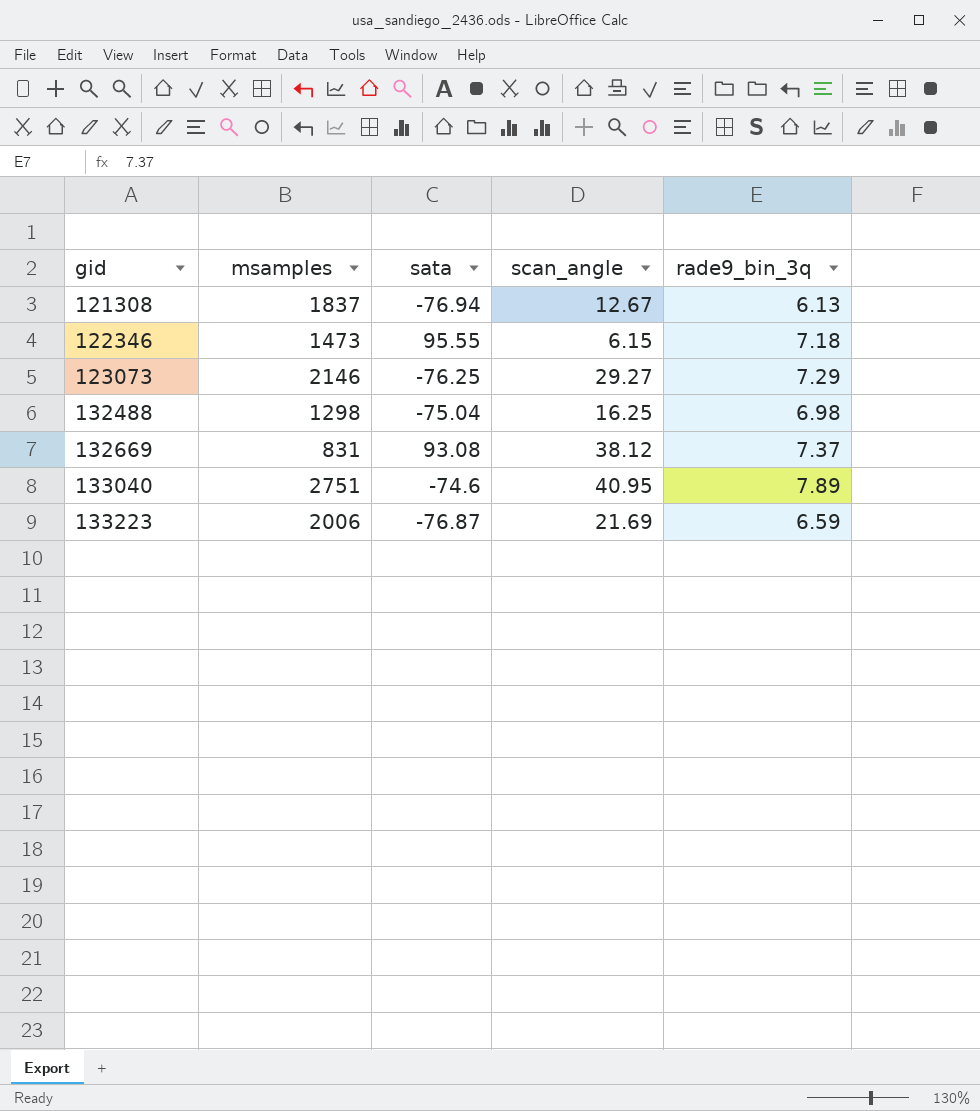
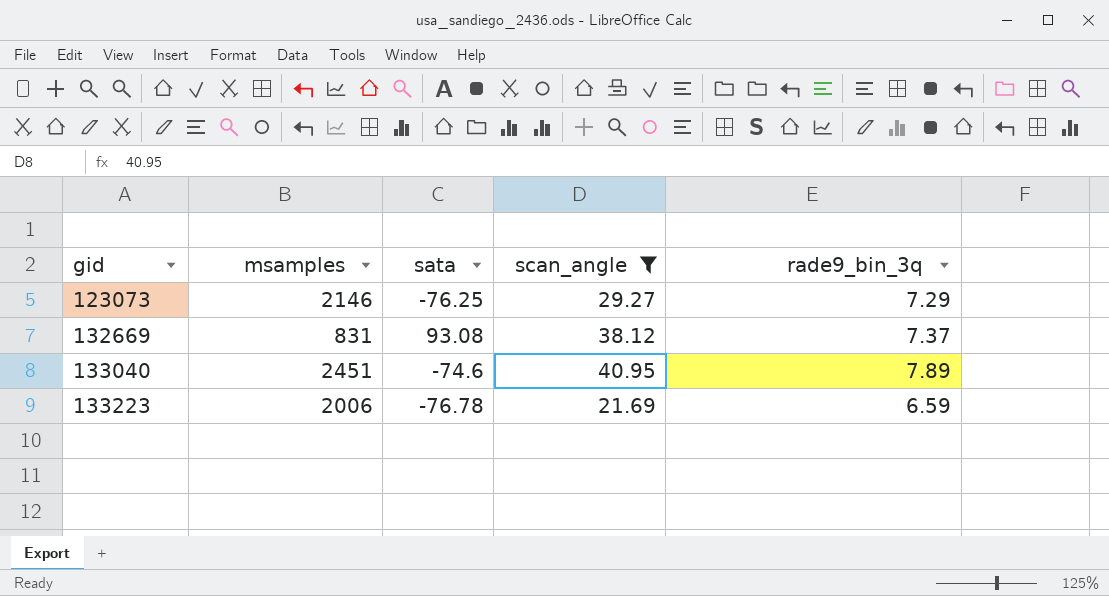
filter: none -> scan_angle >= 21.69
133040 | msamples: 2751 -> 2451
133223 | sata: -76.87 -> -76.78

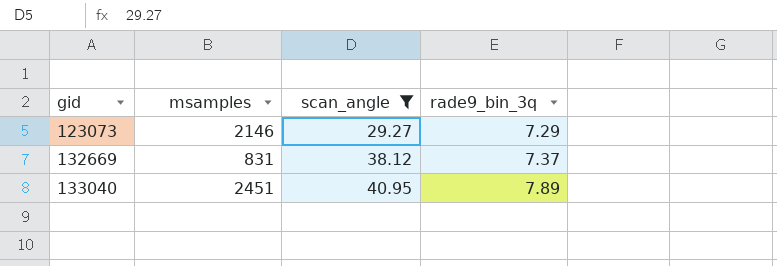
column sata | position: 3 -> none
row 133223: 2006 | -76.78 | 21.69 | 6.59 -> none

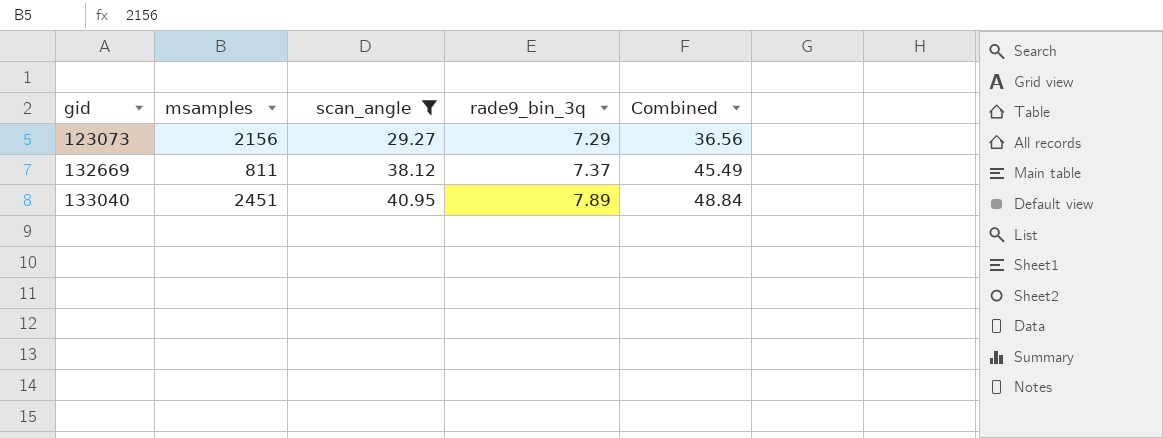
column Combined | formula: none -> [scan_angle] + [rade9_bin_3q]
123073 | msamples: 2146 -> 2156
132669 | msamples: 831 -> 811

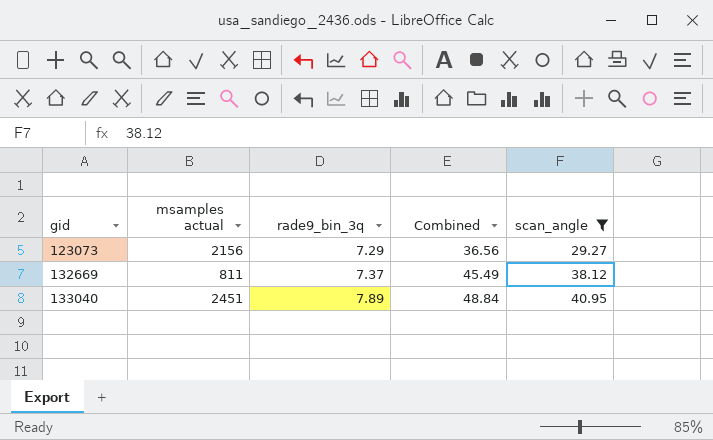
column name: msamples -> msamples actual
column scan_angle | position: 3 -> 5

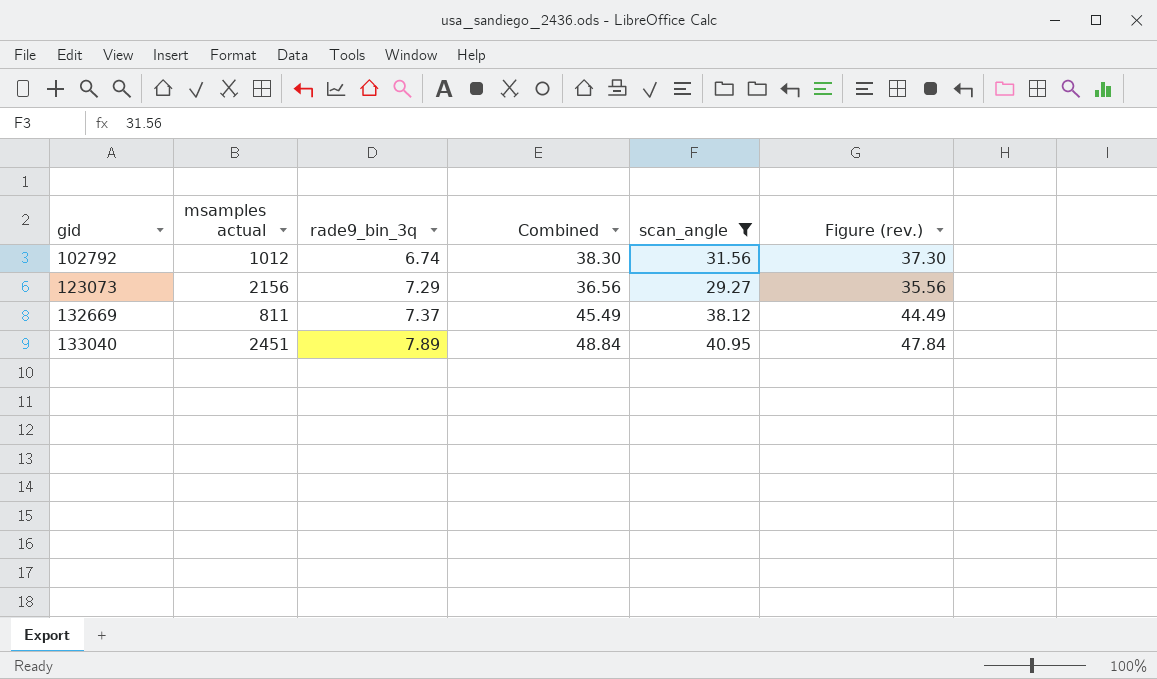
column Figure (rev.) | formula: none -> [Combined] - 1
row 102792: none -> 1012 | 6.74 | 38.30 | 31.56 | 37.30

